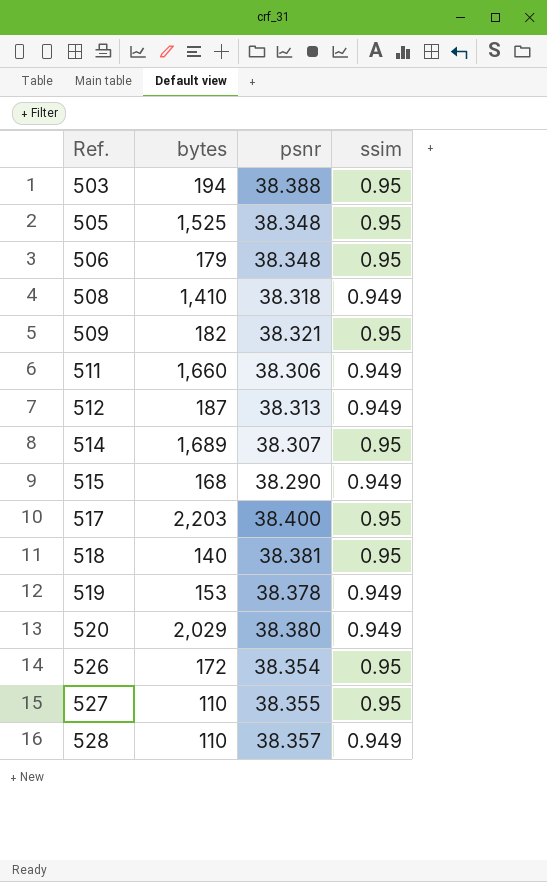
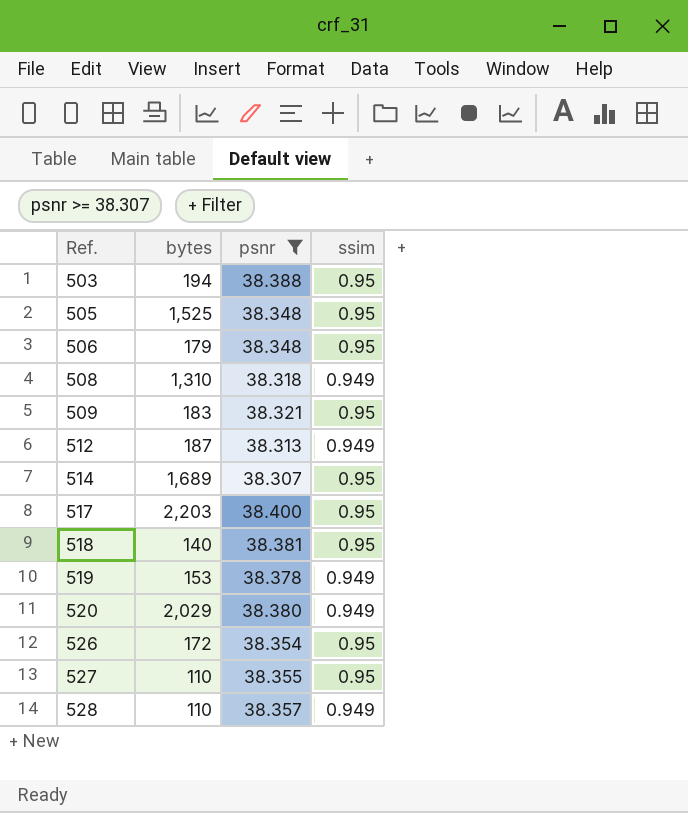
filter: none -> psnr >= 38.307
508 | bytes: 1,410 -> 1,310
509 | bytes: 182 -> 183

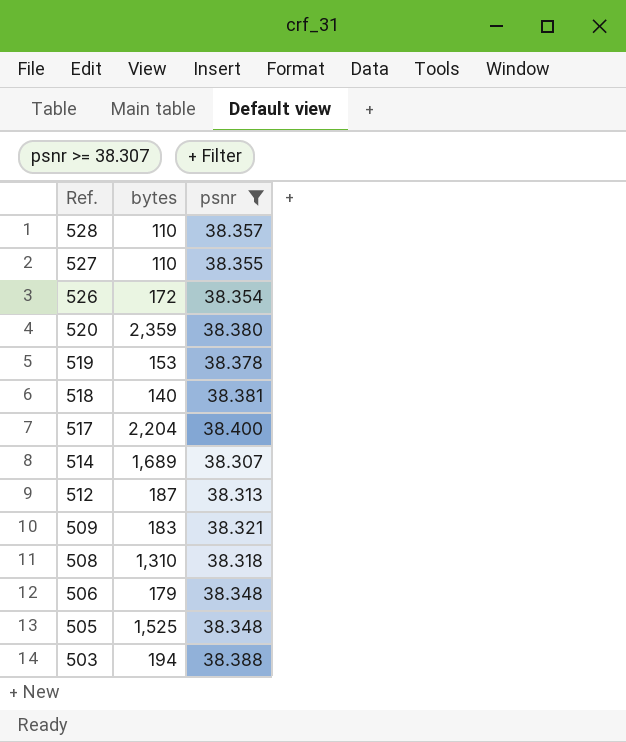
row order: Ref. ascending -> Ref. descending
column ssim | position: 4 -> none
520 | bytes: 2,029 -> 2,359
517 | bytes: 2,203 -> 2,204

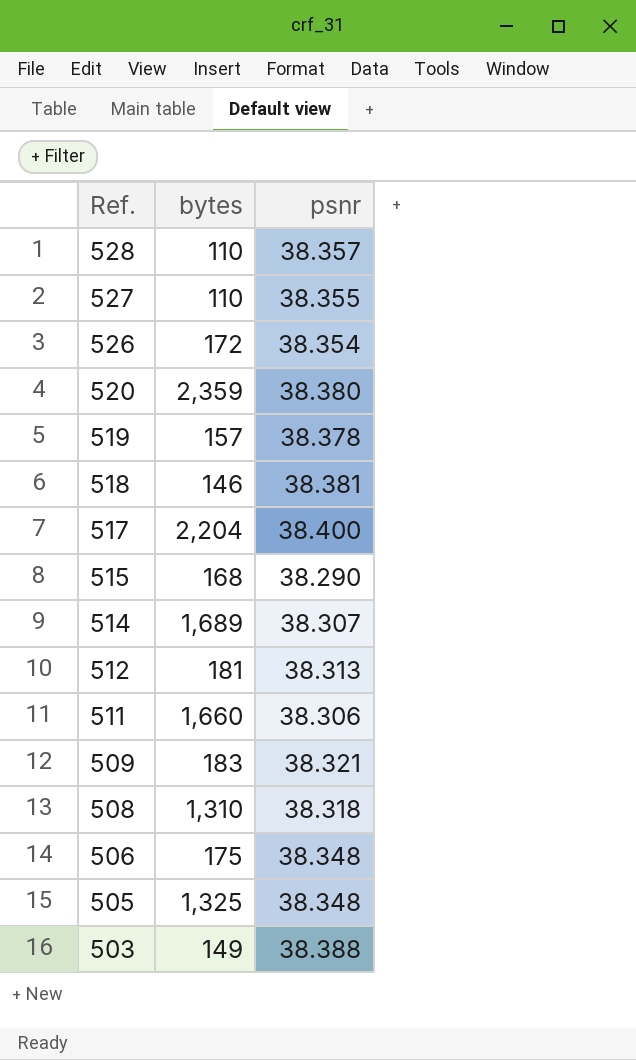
filter: psnr >= 38.307 -> none
519 | bytes: 153 -> 157
518 | bytes: 140 -> 146
512 | bytes: 187 -> 181
506 | bytes: 179 -> 175
505 | bytes: 1,525 -> 1,325
503 | bytes: 194 -> 149

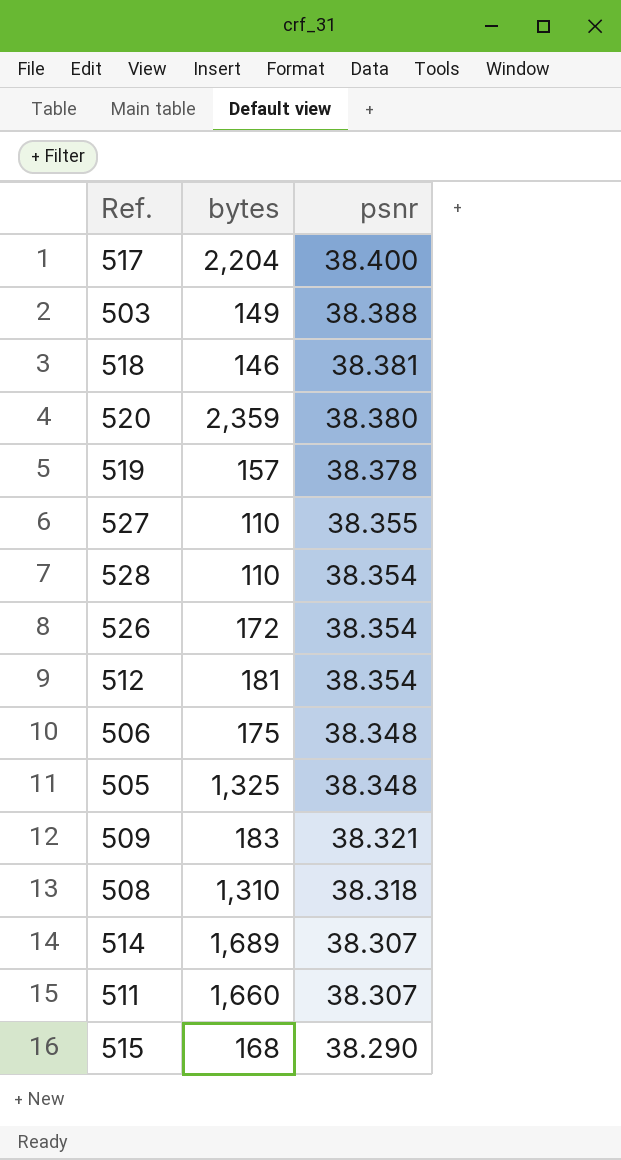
row order: Ref. descending -> psnr descending
528 | psnr: 38.357 -> 38.354
512 | psnr: 38.313 -> 38.354
511 | psnr: 38.306 -> 38.307

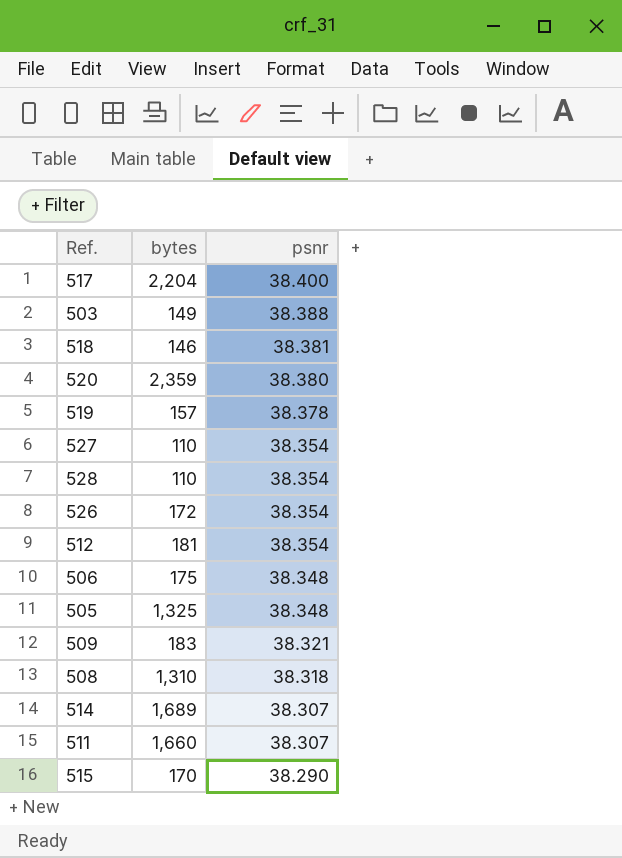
527 | psnr: 38.355 -> 38.354
515 | bytes: 168 -> 170

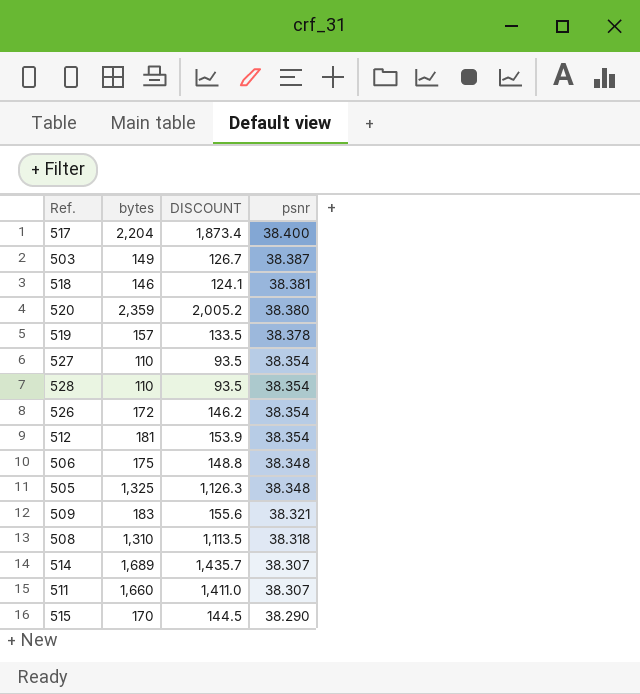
column DISCOUNT | formula: none -> [bytes] * 0.85
503 | psnr: 38.388 -> 38.387

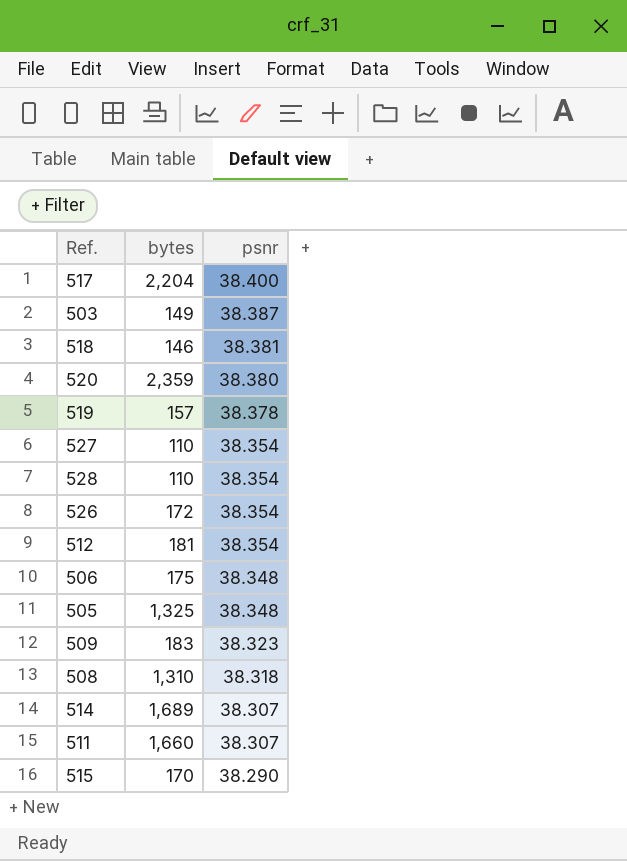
column DISCOUNT | formula: [bytes] * 0.85 -> none
509 | psnr: 38.321 -> 38.323

